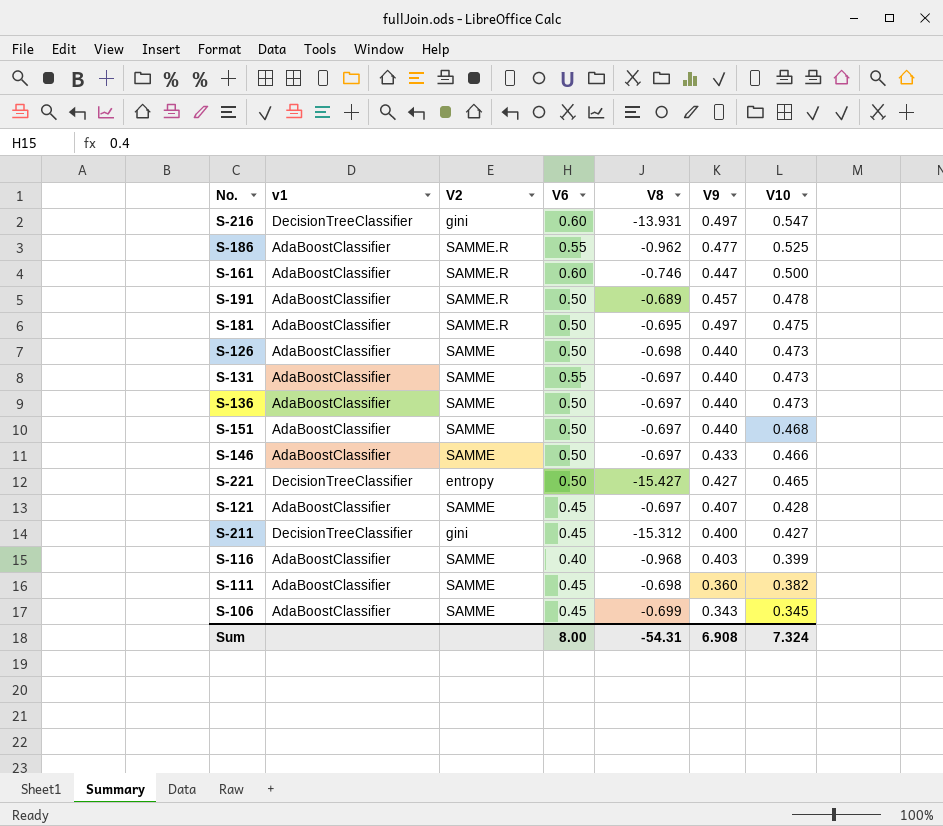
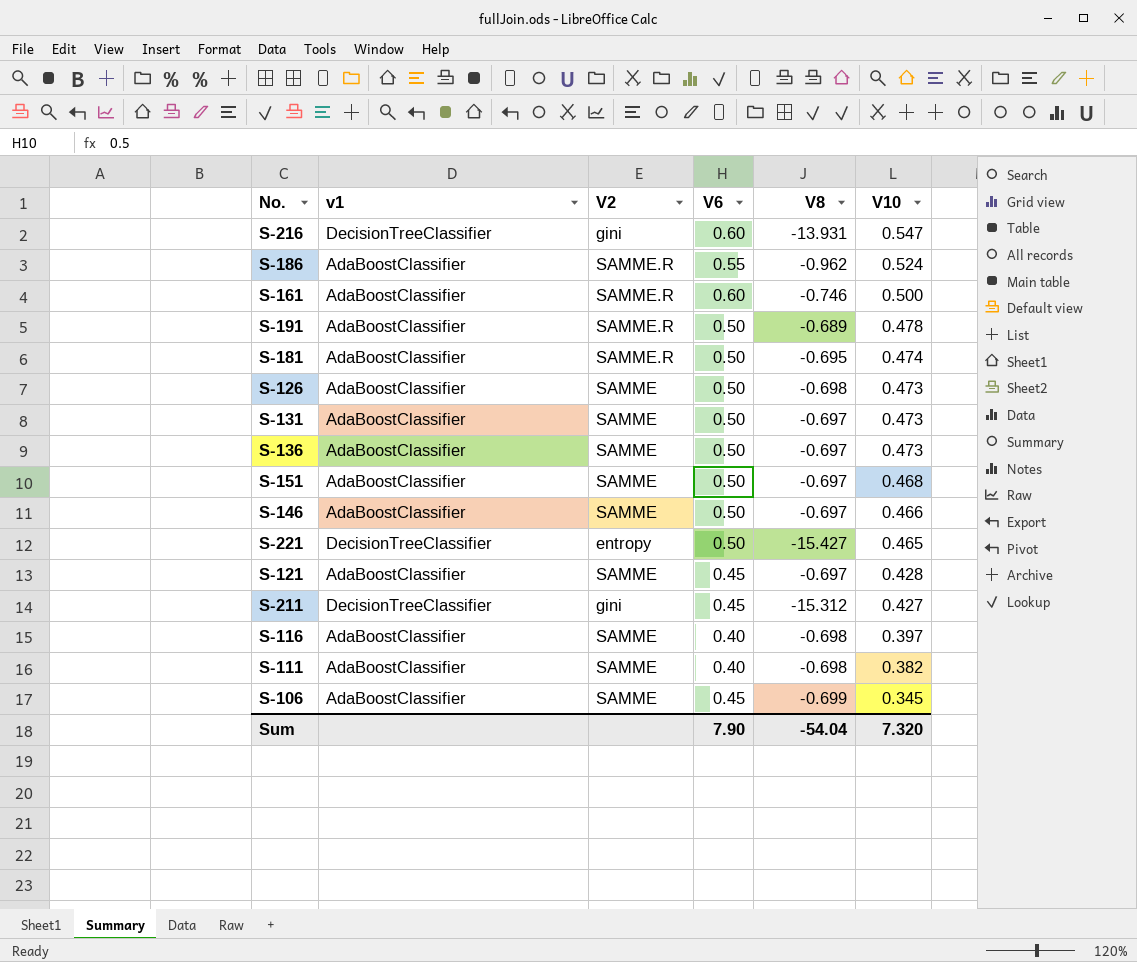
column V9 | position: 6 -> none
S-186 | V10: 0.525 -> 0.524
S-181 | V10: 0.475 -> 0.474
S-131 | V6: 0.55 -> 0.50
S-116 | V8: -0.968 -> -0.698
S-116 | V10: 0.399 -> 0.397
S-111 | V6: 0.45 -> 0.40
Sum | V6: 8.00 -> 7.90
Sum | V8: -54.31 -> -54.04
Sum | V10: 7.324 -> 7.320

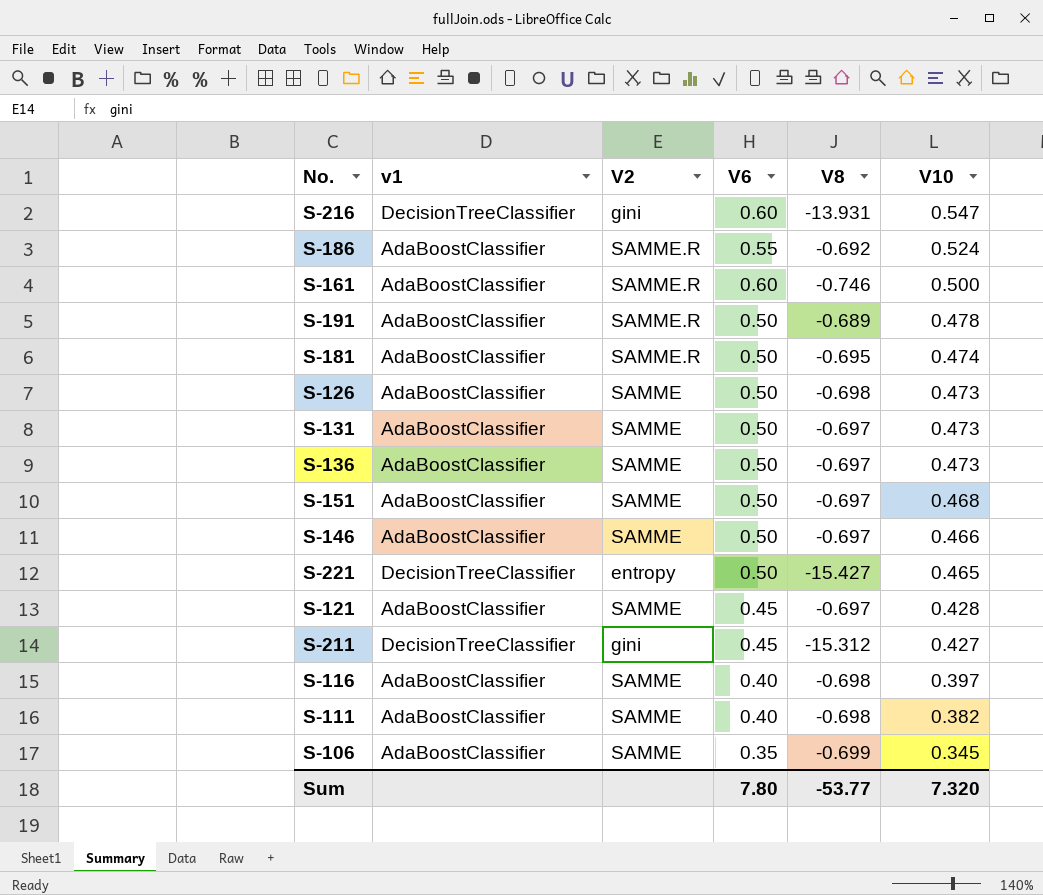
S-186 | V8: -0.962 -> -0.692
S-106 | V6: 0.45 -> 0.35
Sum | V6: 7.90 -> 7.80
Sum | V8: -54.04 -> -53.77

